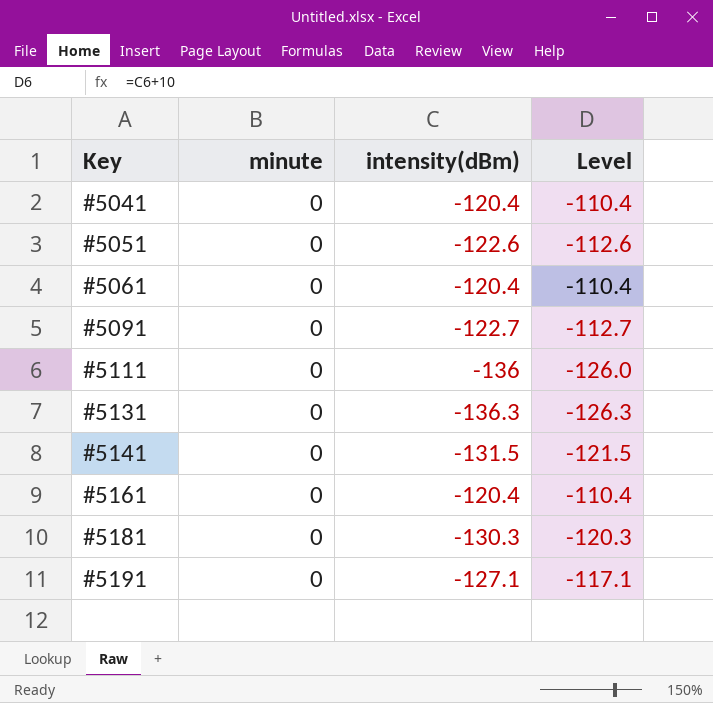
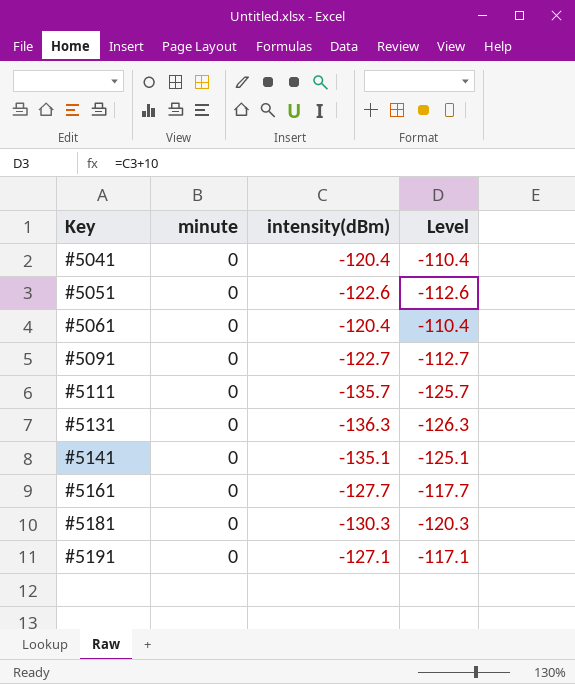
#5111 | intensity(dBm): -136 -> -135.7
#5111 | Level: -126.0 -> -125.7
#5141 | intensity(dBm): -131.5 -> -135.1
#5141 | Level: -121.5 -> -125.1
#5161 | intensity(dBm): -120.4 -> -127.7
#5161 | Level: -110.4 -> -117.7

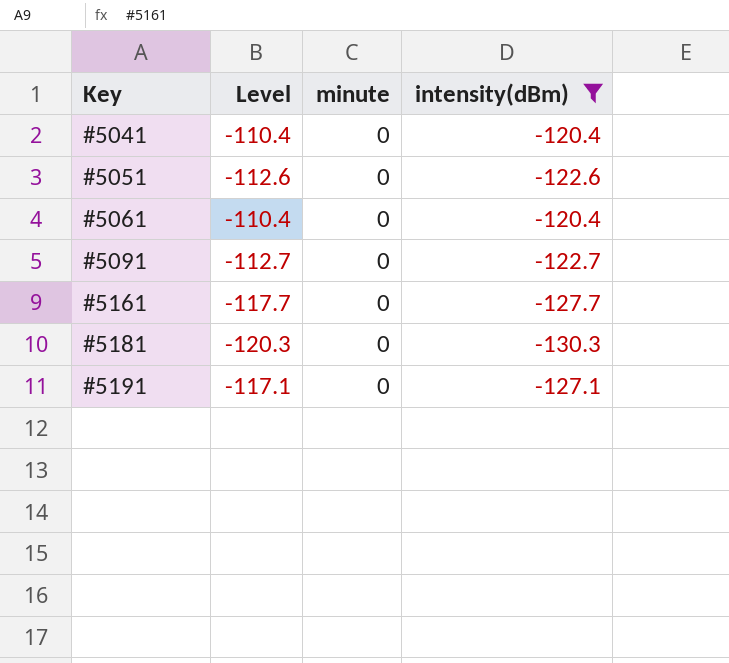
filter: none -> intensity(dBm) >= -130.3
column Level | position: 4 -> 2

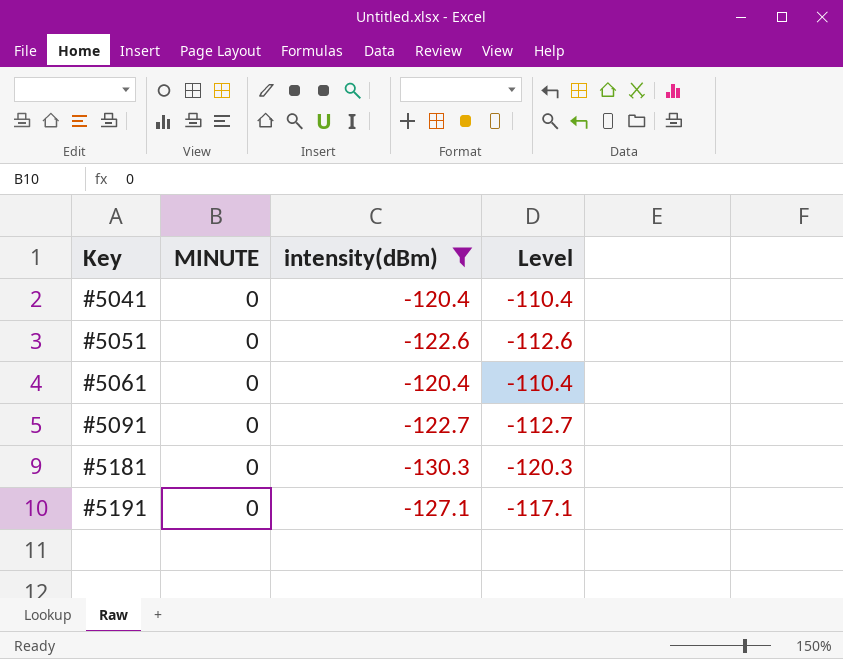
column name: minute -> MINUTE
column Level | position: 2 -> 4
row #5161: -117.7 | 0 | -127.7 -> none

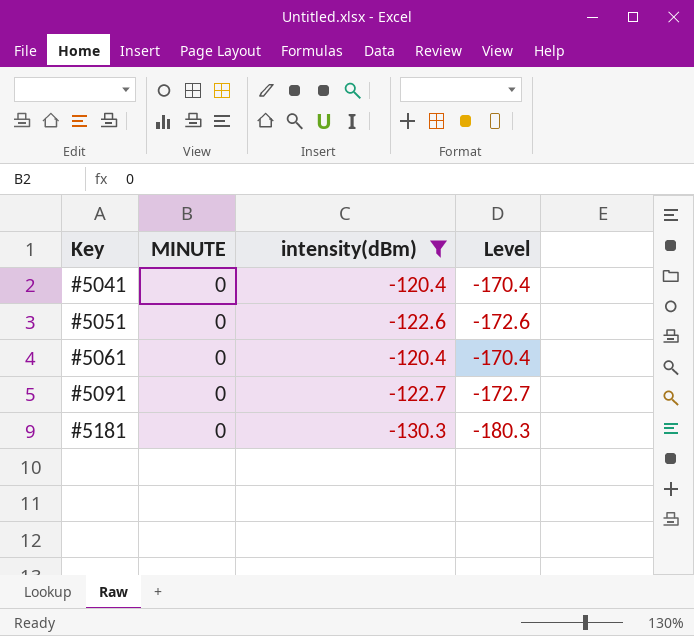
column Level | formula: [intensity(dBm)] + 10 -> [intensity(dBm)] - 50
row #5191: 0 | -127.1 | -117.1 -> none

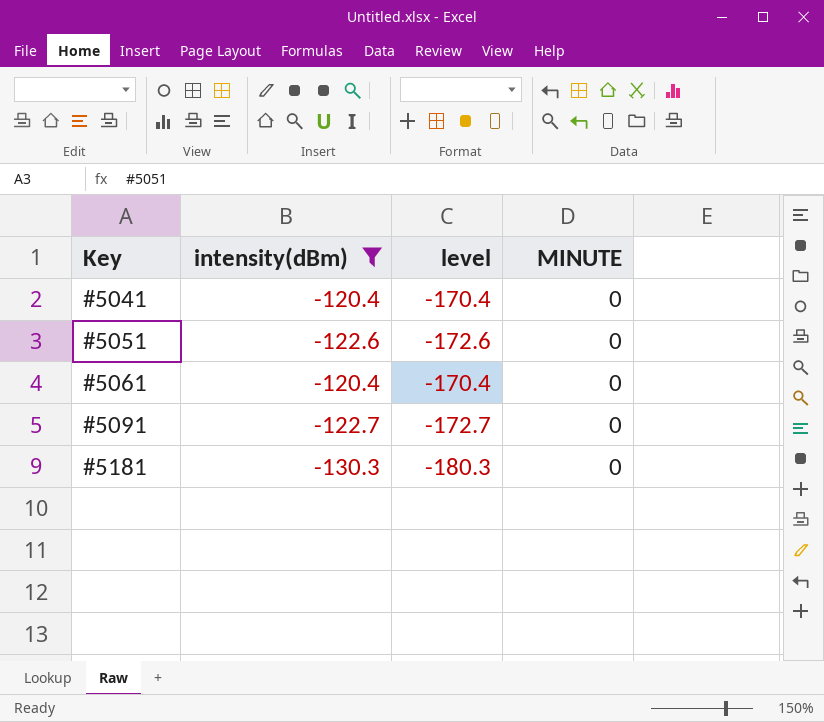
column name: Level -> level
column MINUTE | position: 2 -> 4

